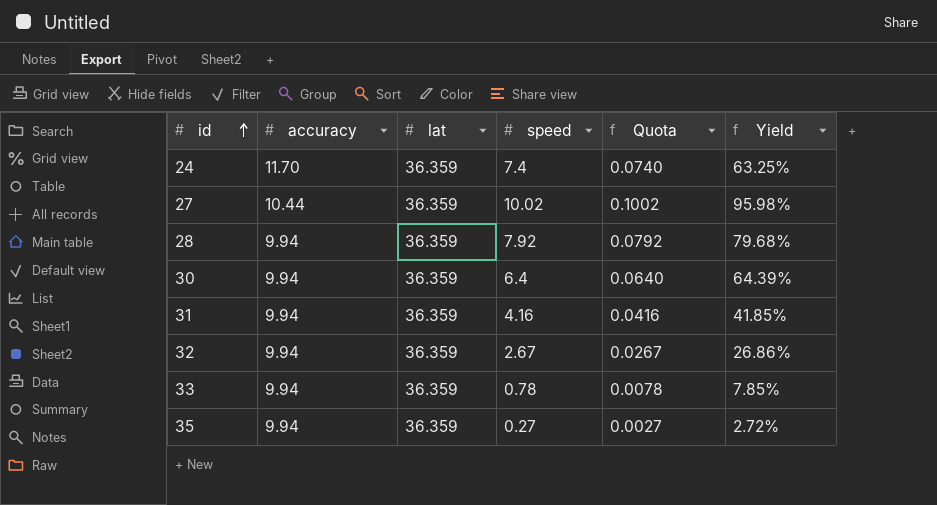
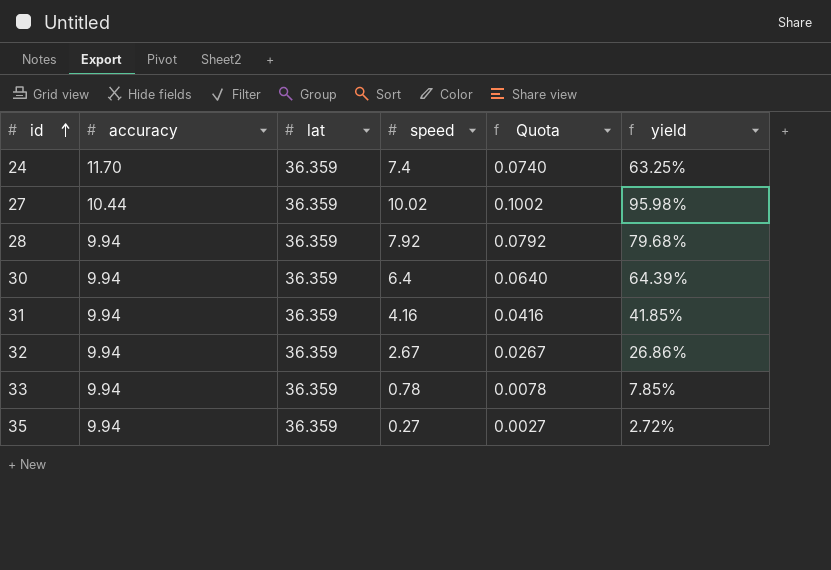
column name: Yield -> yield

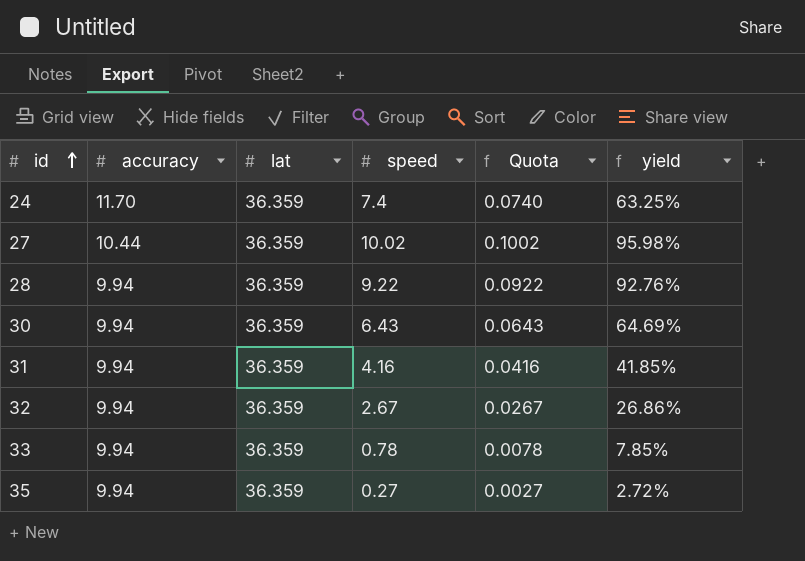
28 | speed: 7.92 -> 9.22
28 | Quota: 0.0792 -> 0.0922
28 | yield: 79.68% -> 92.76%
30 | speed: 6.4 -> 6.43
30 | Quota: 0.0640 -> 0.0643
30 | yield: 64.39% -> 64.69%

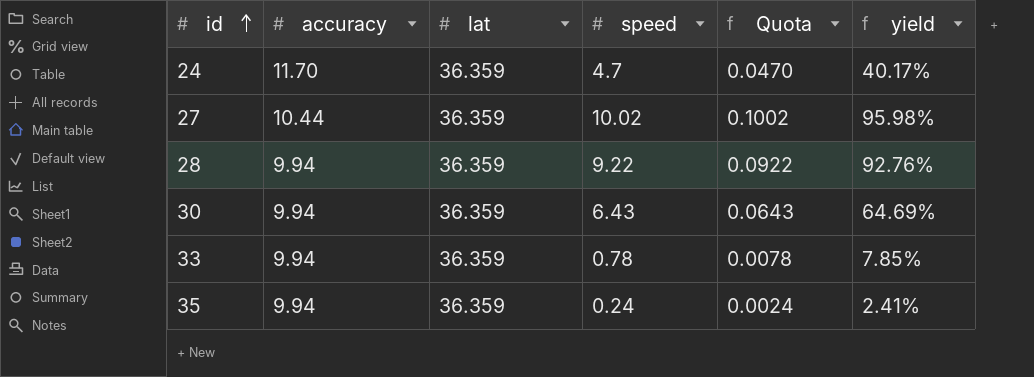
row 31: 9.94 | 36.359 | 4.16 | 0.0416 | 41.85% -> none
row 32: 9.94 | 36.359 | 2.67 | 0.0267 | 26.86% -> none
24 | speed: 7.4 -> 4.7
24 | Quota: 0.0740 -> 0.0470
24 | yield: 63.25% -> 40.17%
35 | speed: 0.27 -> 0.24
35 | Quota: 0.0027 -> 0.0024
35 | yield: 2.72% -> 2.41%

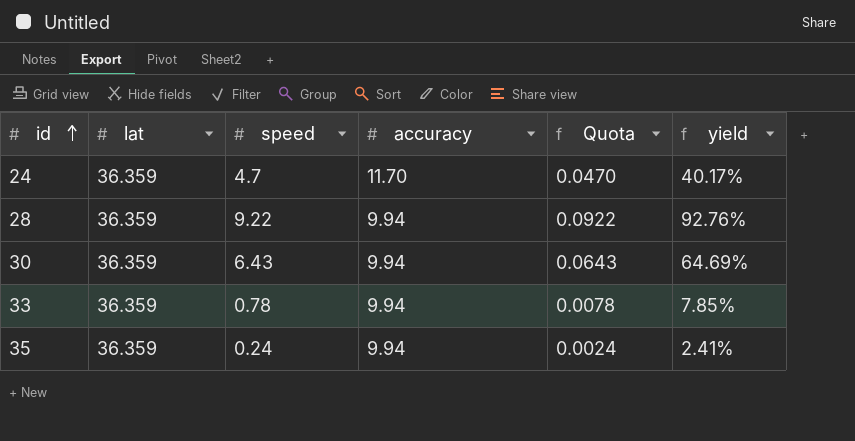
column accuracy | position: 2 -> 4
row 27: 10.44 | 36.359 | 10.02 | 0.1002 | 95.98% -> none

